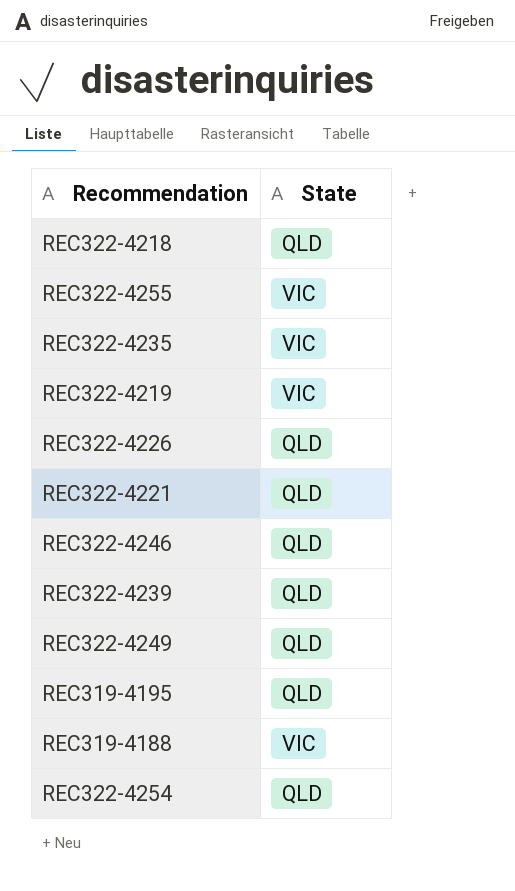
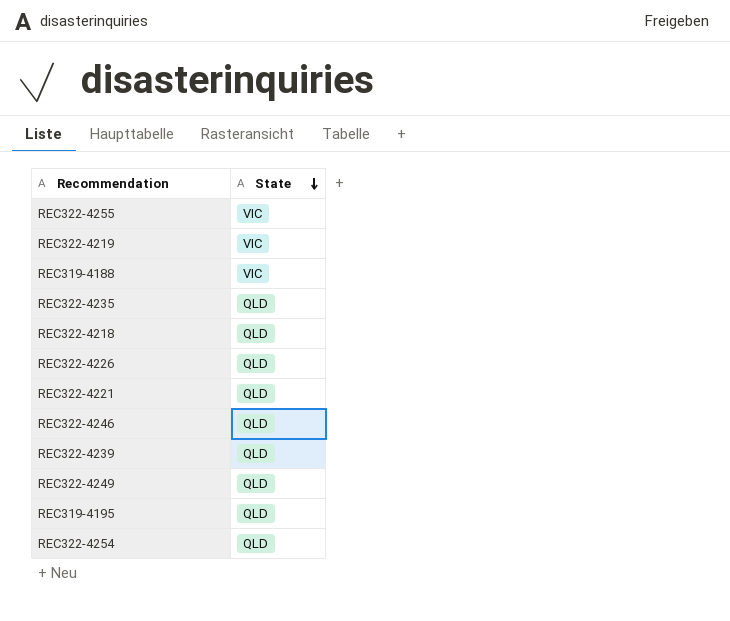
row order: none -> State descending
REC322-4235 | State: VIC -> QLD

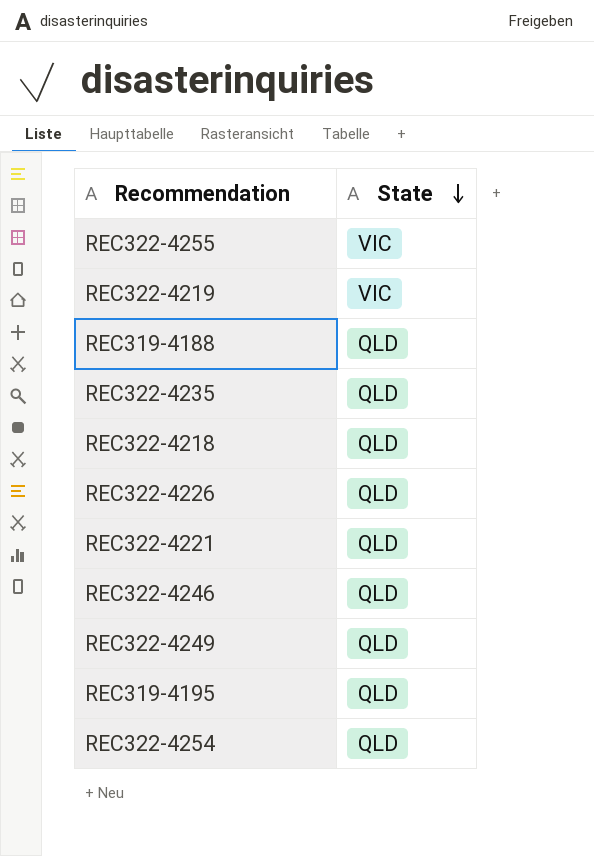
row REC322-4239: QLD -> none
REC319-4188 | State: VIC -> QLD

